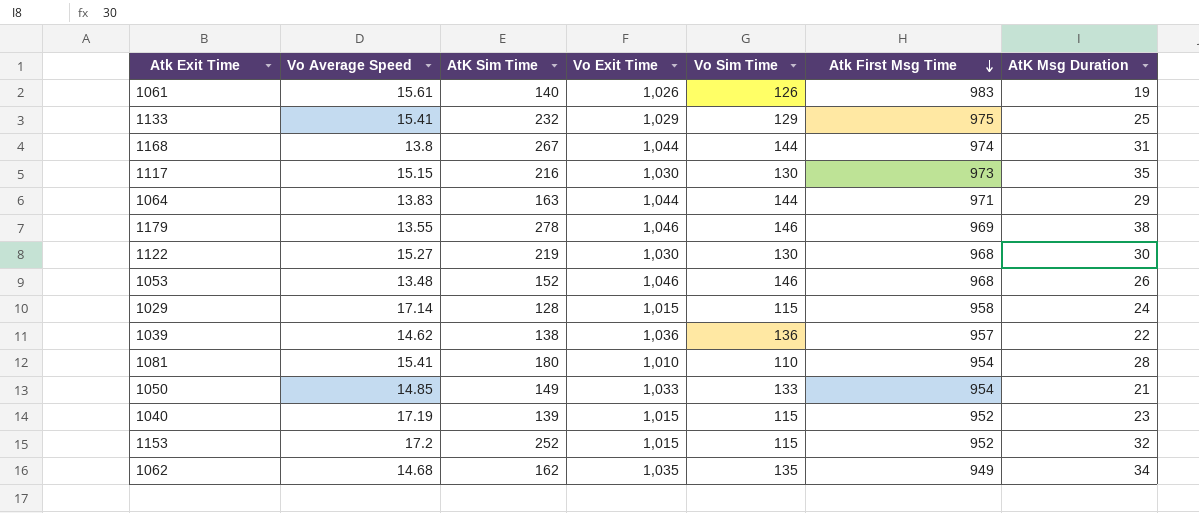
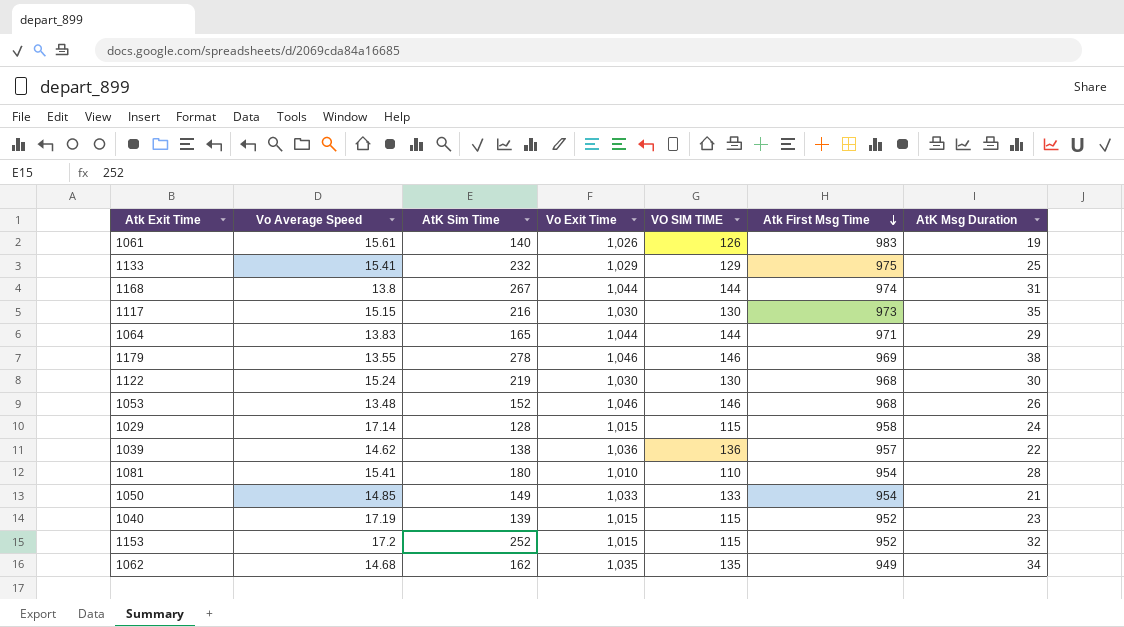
column name: Vo Sim Time -> VO SIM TIME
1064 | AtK Sim Time: 163 -> 165
1122 | Vo Average Speed: 15.27 -> 15.24

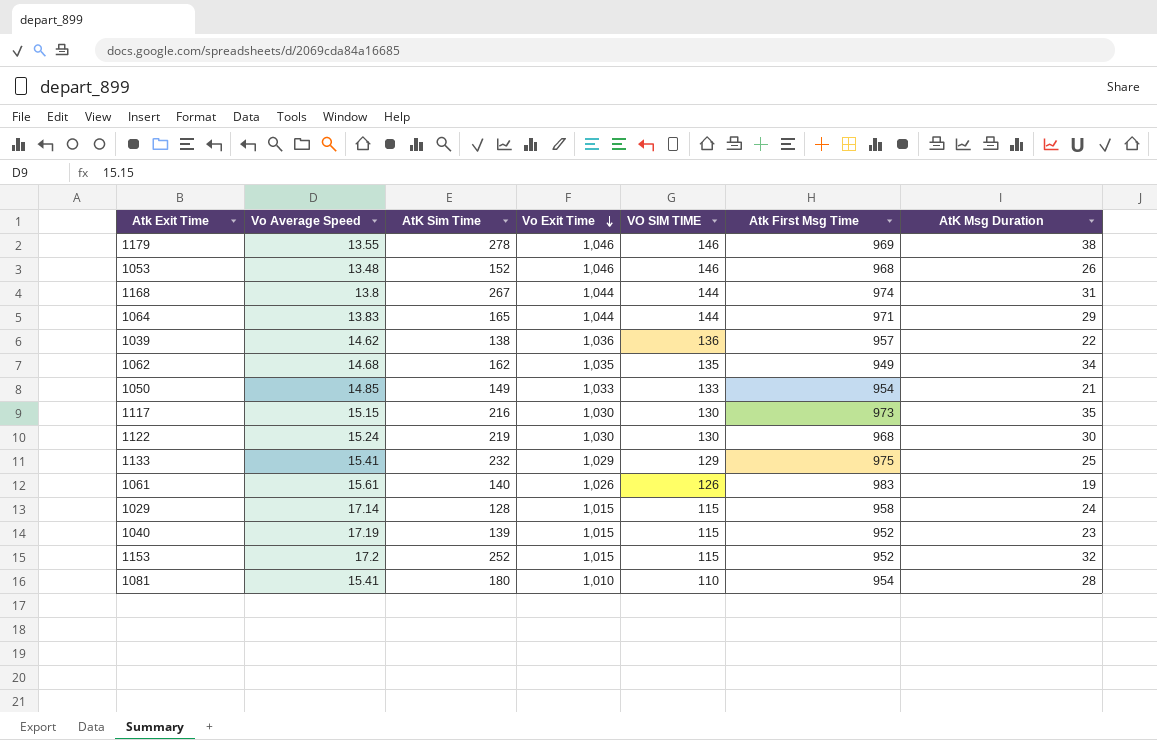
row order: Atk First Msg Time descending -> Vo Exit Time descending

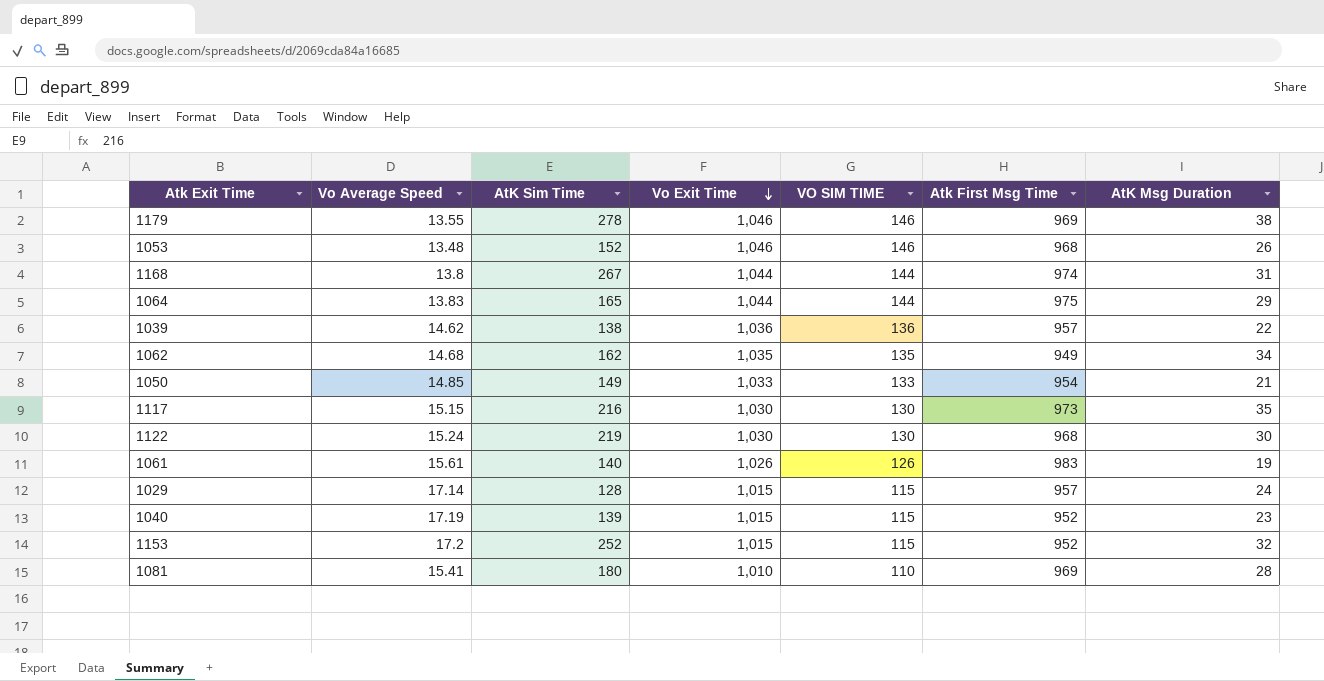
row 1133: 15.41 | 232 | 1,029 | 129 | 975 | 25 -> none
1064 | Atk First Msg Time: 971 -> 975
1029 | Atk First Msg Time: 958 -> 957
1081 | Atk First Msg Time: 954 -> 969

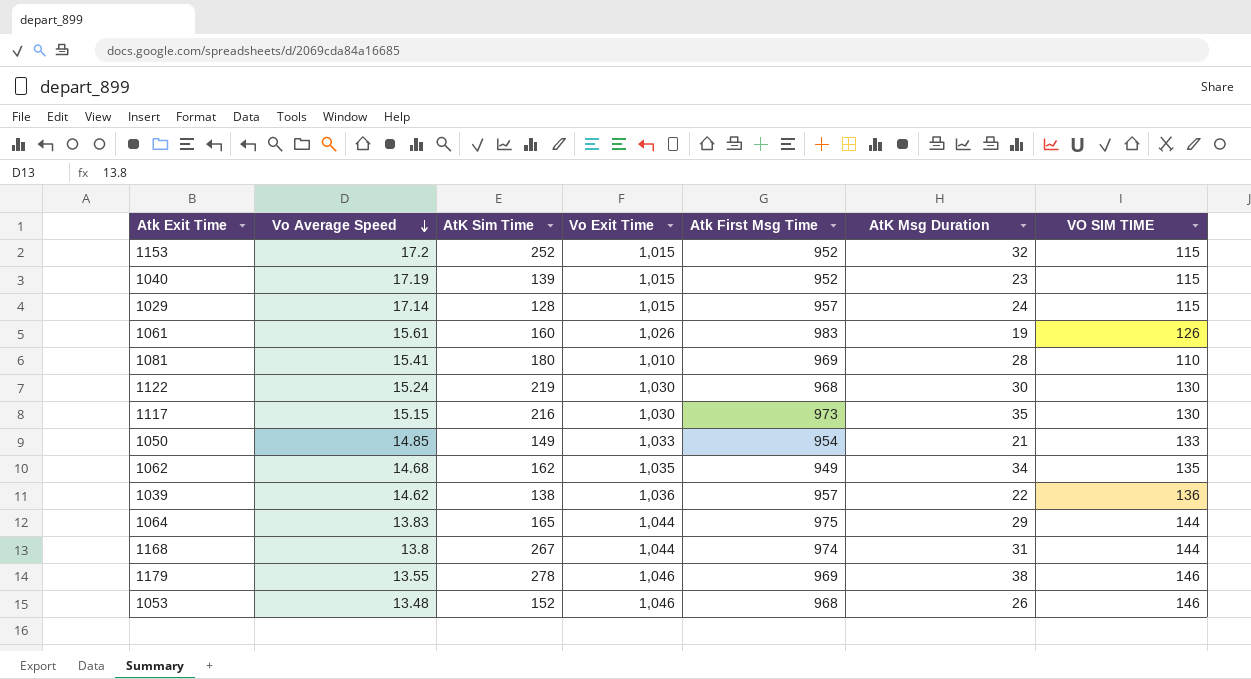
row order: Vo Exit Time descending -> Vo Average Speed descending
column VO SIM TIME | position: 5 -> 7
1061 | AtK Sim Time: 140 -> 160

